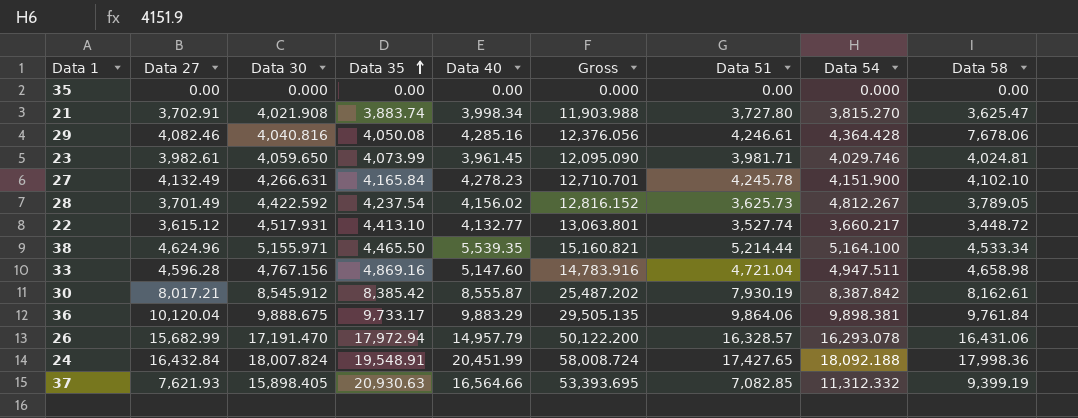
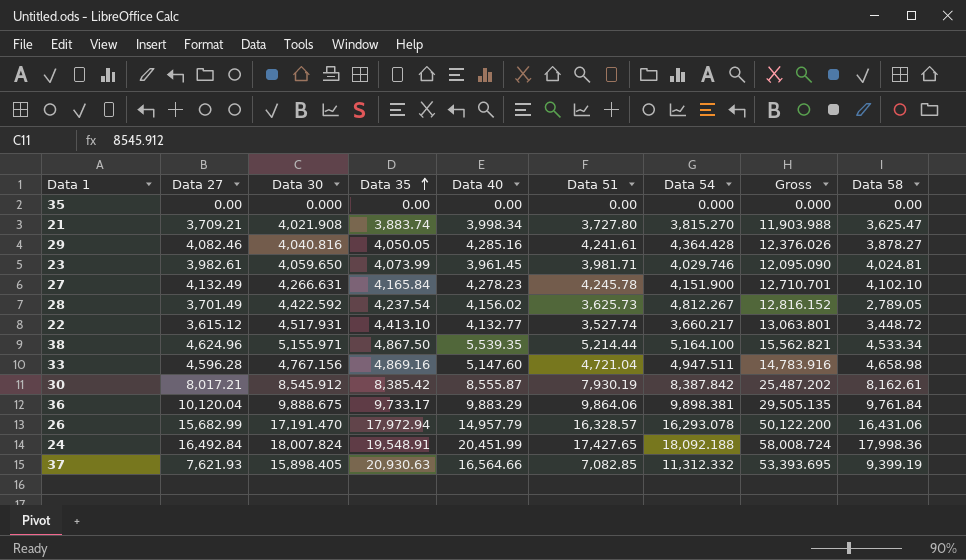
column Gross | position: 6 -> 8
21 | Data 27: 3,702.91 -> 3,709.21
29 | Data 35: 4,050.08 -> 4,050.05
29 | Data 51: 4,246.61 -> 4,241.61
29 | Gross: 12,376.056 -> 12,376.026
29 | Data 58: 7,678.06 -> 3,878.27
28 | Data 58: 3,789.05 -> 2,789.05
38 | Data 35: 4,465.50 -> 4,867.50
38 | Gross: 15,160.821 -> 15,562.821
24 | Data 27: 16,432.84 -> 16,492.84

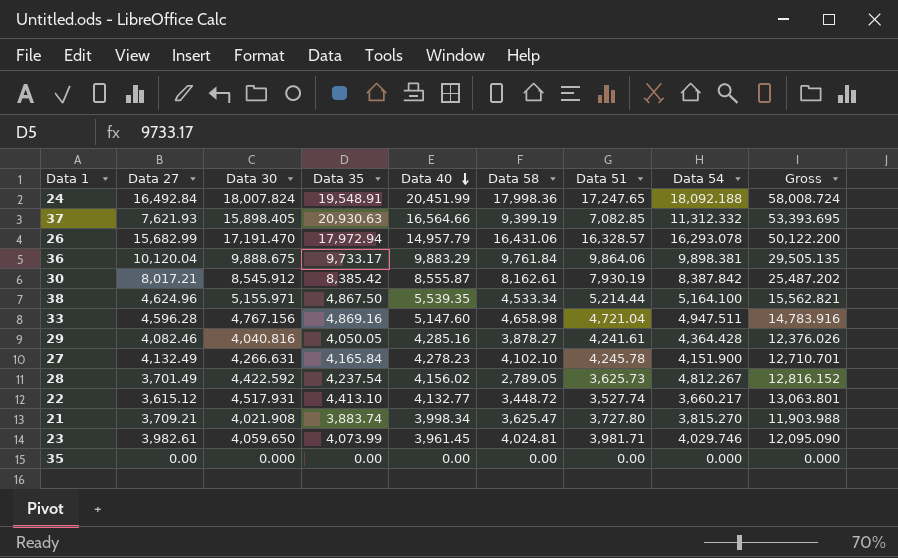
row order: Data 35 ascending -> Data 40 descending
column Data 58 | position: 9 -> 6
24 | Data 51: 17,427.65 -> 17,247.65

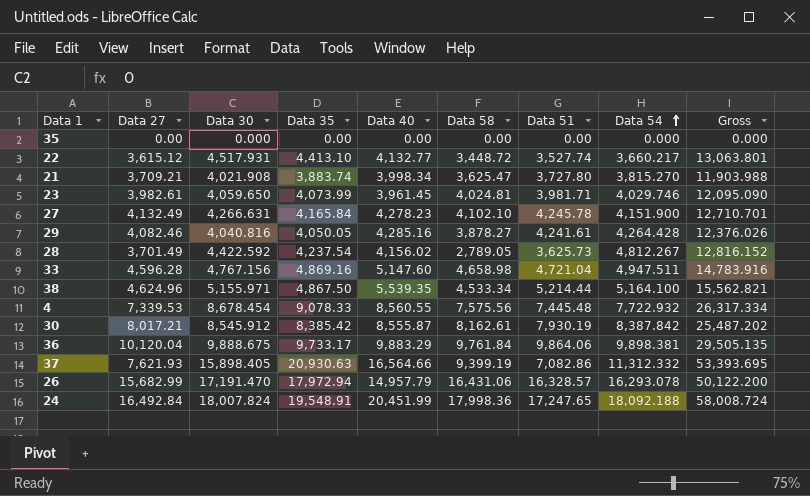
row order: Data 40 descending -> Data 54 ascending
29 | Data 54: 4,364.428 -> 4,264.428
row 4: none -> 7,339.53 | 8,678.454 | 9,078.33 | 8,560.55 | 7,575.56 | 7,445.48 | 7,722.932 | 26,317.334
37 | Data 51: 7,082.85 -> 7,082.86

